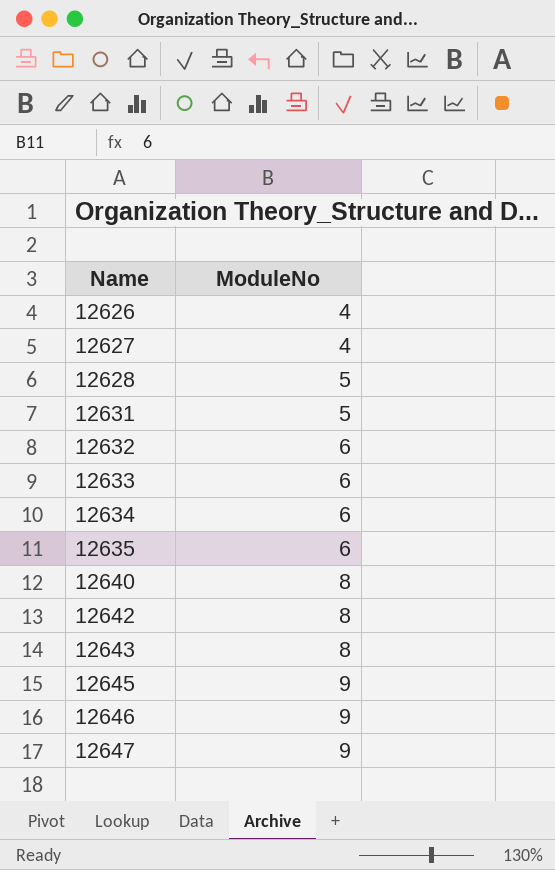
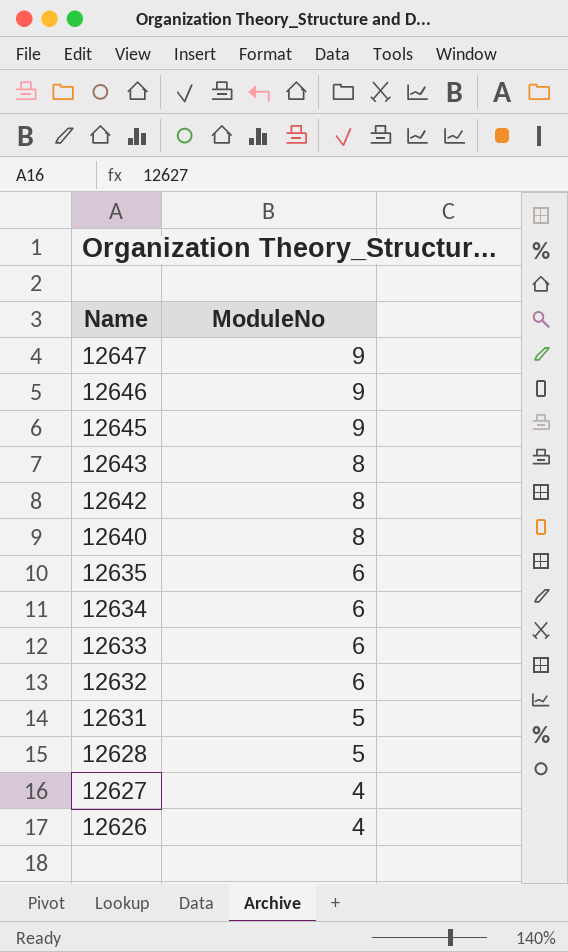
row order: Name ascending -> Name descending

